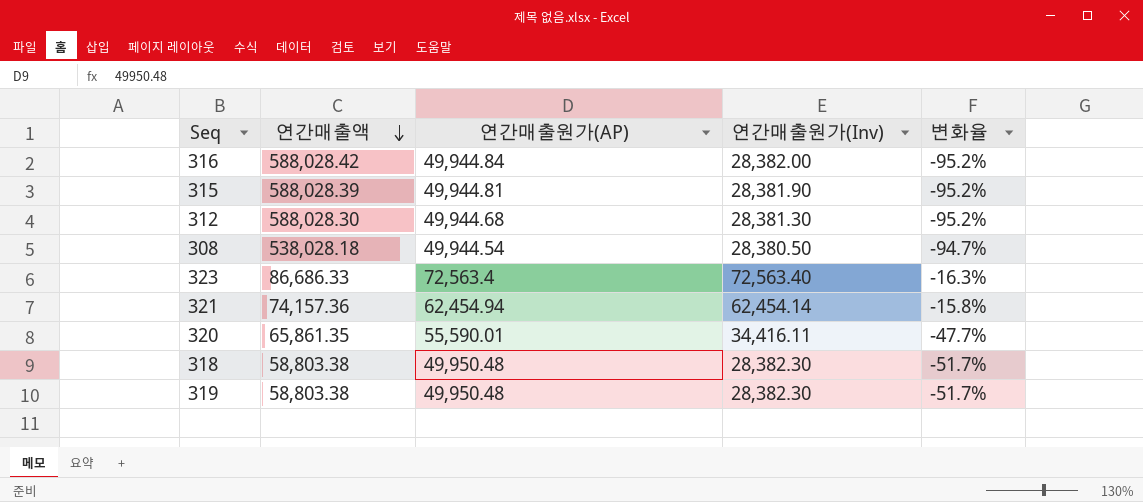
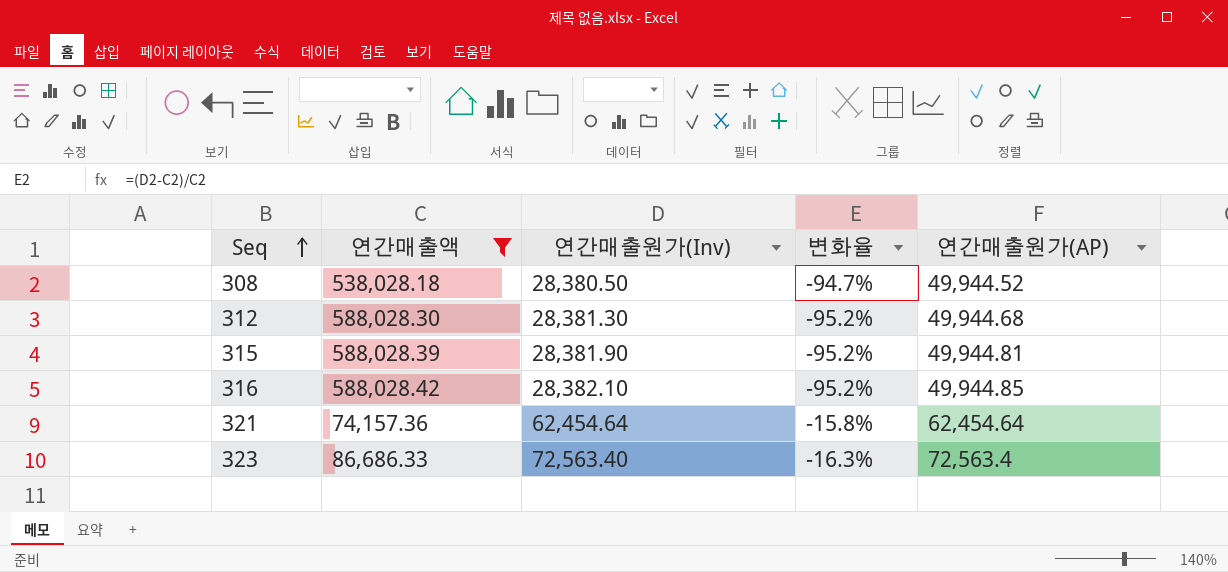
filter: none -> 연간매출액 >= 74,157.36
row order: 연간매출액 descending -> Seq ascending
column 연간매출원가(AP) | position: 3 -> 5
308 | 연간매출원가(AP): 49,944.54 -> 49,944.52
316 | 연간매출원가(Inv): 28,382.00 -> 28,382.10
316 | 연간매출원가(AP): 49,944.84 -> 49,944.85
321 | 연간매출원가(Inv): 62,454.14 -> 62,454.64
321 | 연간매출원가(AP): 62,454.94 -> 62,454.64

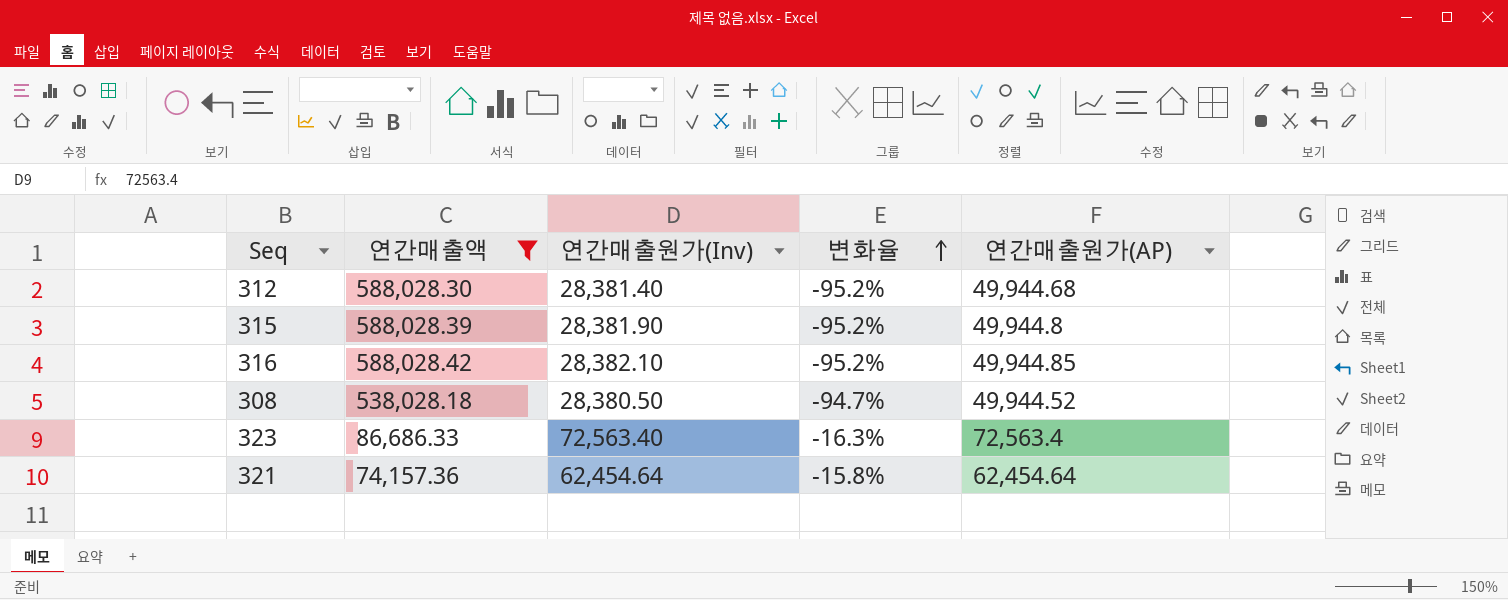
row order: Seq ascending -> 변화율 ascending
312 | 연간매출원가(Inv): 28,381.30 -> 28,381.40
315 | 연간매출원가(AP): 49,944.81 -> 49,944.8

